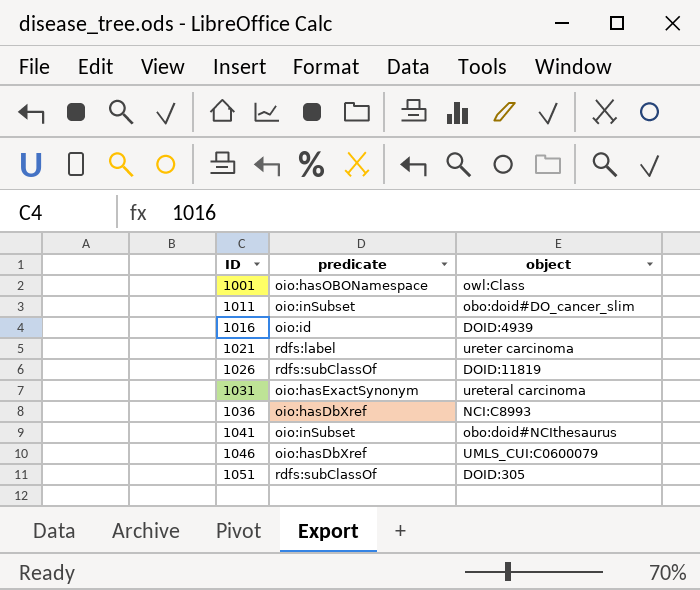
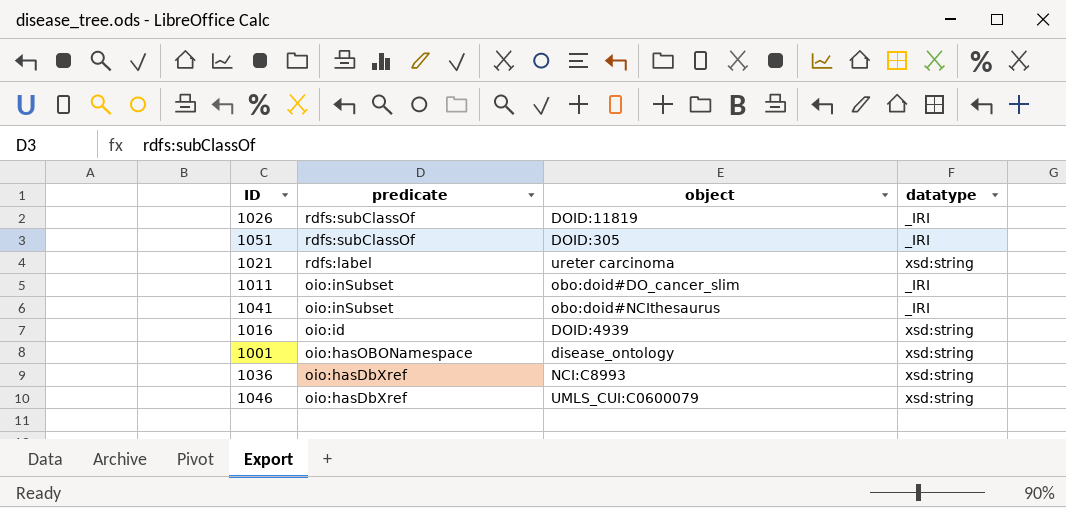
row order: ID ascending -> predicate descending
column datatype | position: none -> 4
row 1031: oio:hasExactSynonym | ureteral carcinoma -> none
1001 | object: owl:Class -> disease_ontology

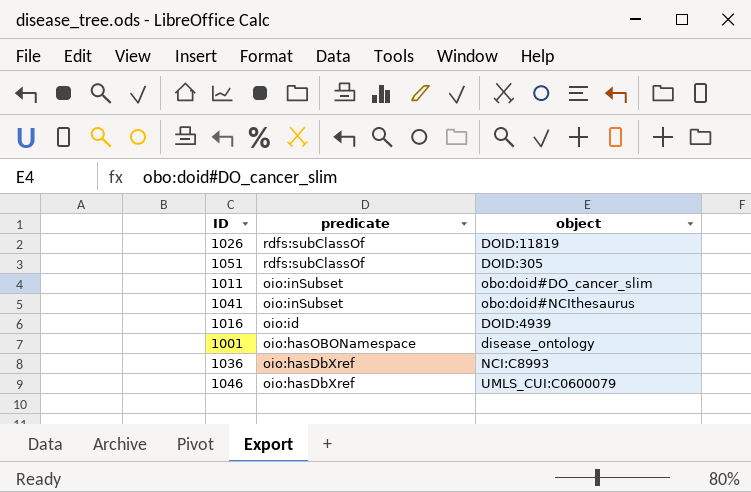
column datatype | position: 4 -> none
row 1021: rdfs:label | ureter carcinoma | xsd:string -> none

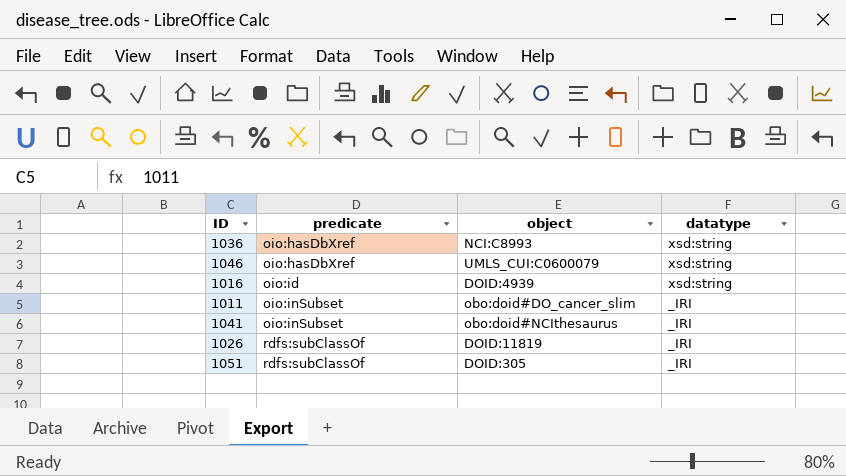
row order: predicate descending -> predicate ascending
column datatype | position: none -> 4
row 1001: oio:hasOBONamespace | disease_ontology -> none

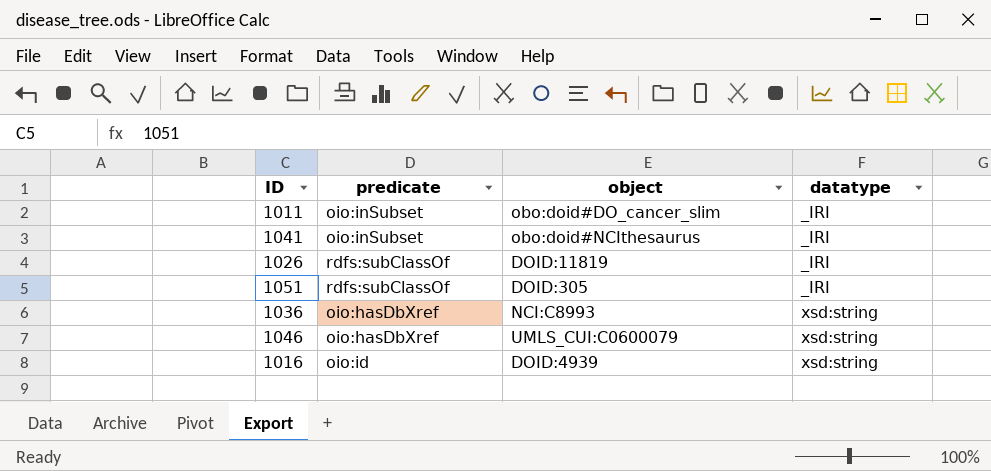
row order: predicate ascending -> datatype ascending

